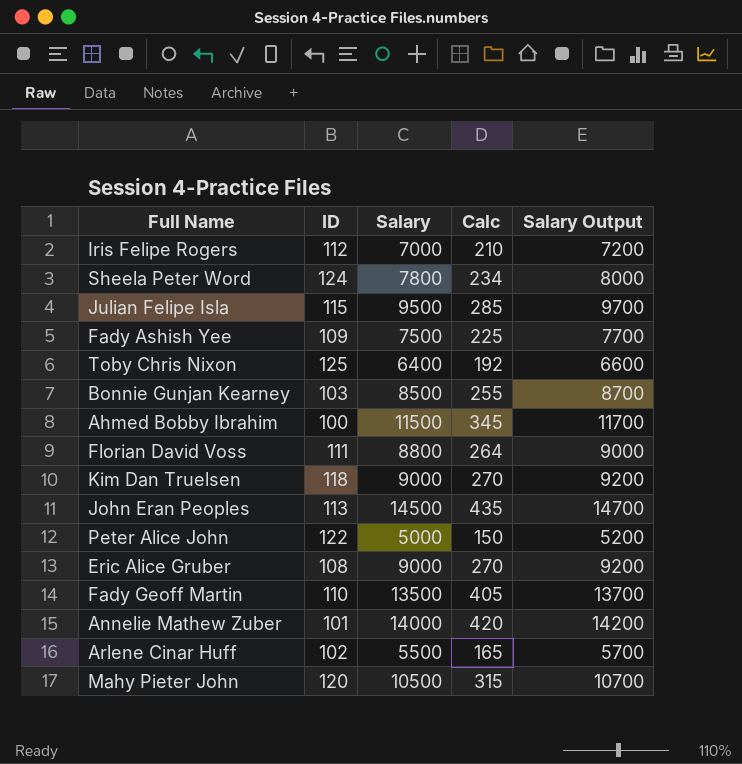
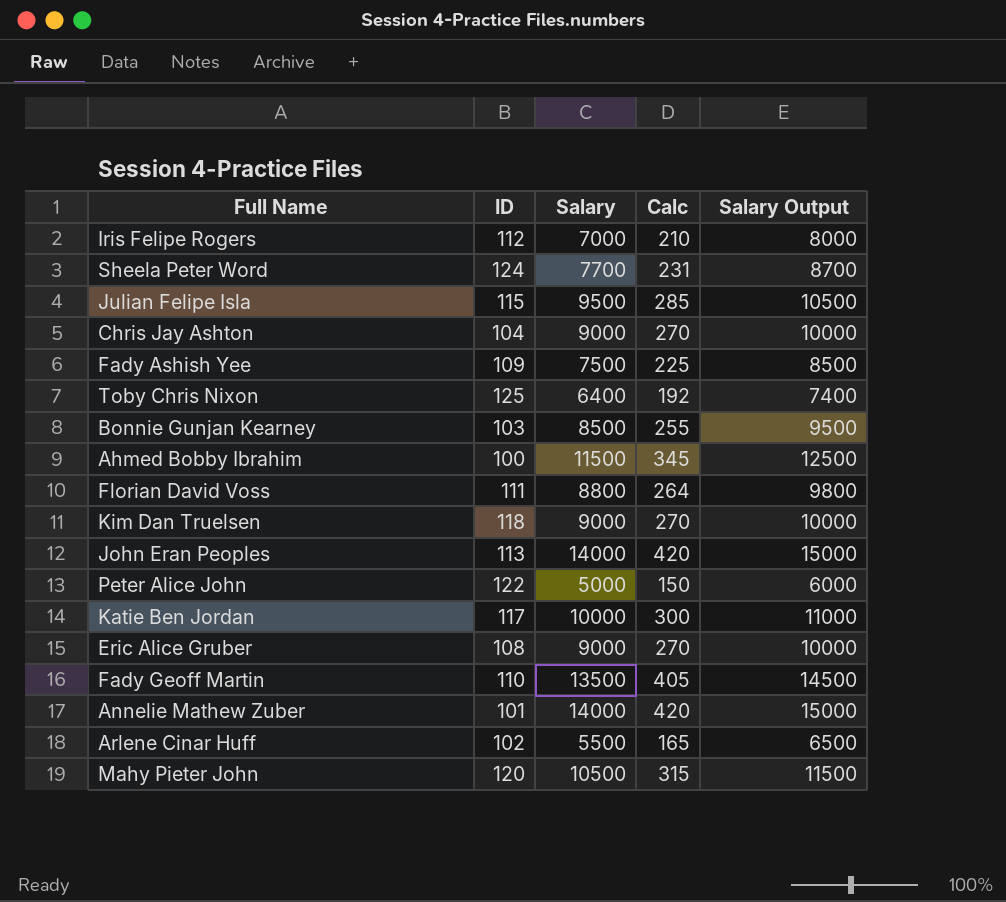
column Salary Output | formula: [Salary] + 200 -> [Salary] + 1000
Sheela Peter Word | Salary: 7800 -> 7700
Sheela Peter Word | Calc: 234 -> 231
row Chris Jay Ashton: none -> 104 | 9000 | 270 | 10000
John Eran Peoples | Salary: 14500 -> 14000
John Eran Peoples | Calc: 435 -> 420
row Katie Ben Jordan: none -> 117 | 10000 | 300 | 11000

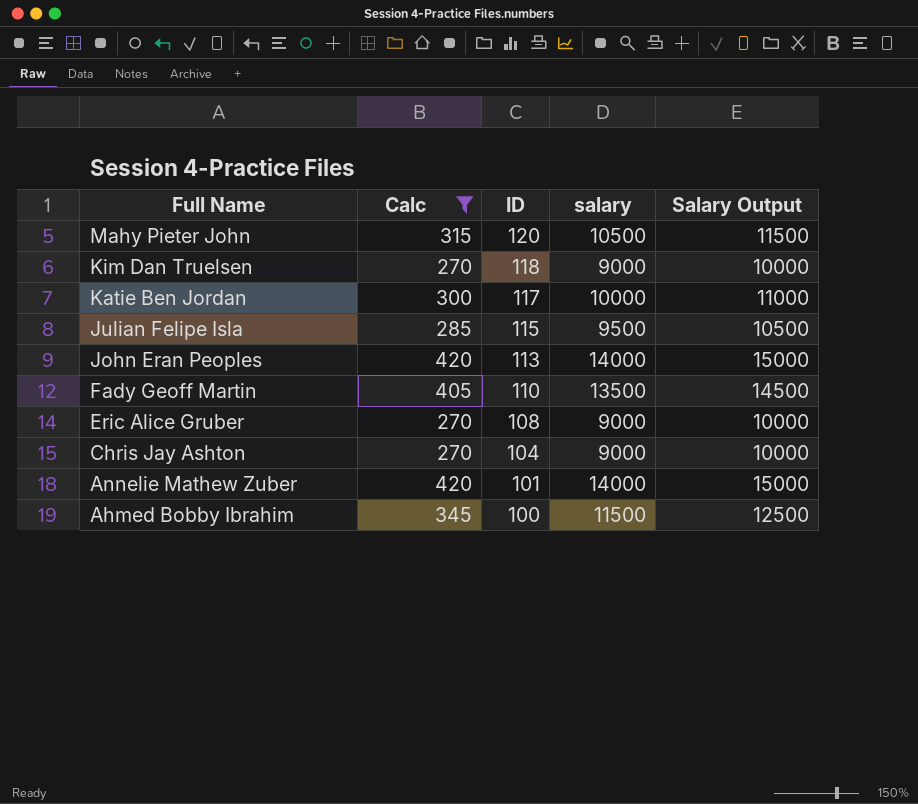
filter: none -> Calc >= 270
row order: none -> Full Name descending
column Calc | position: 4 -> 2
column name: Salary -> salary

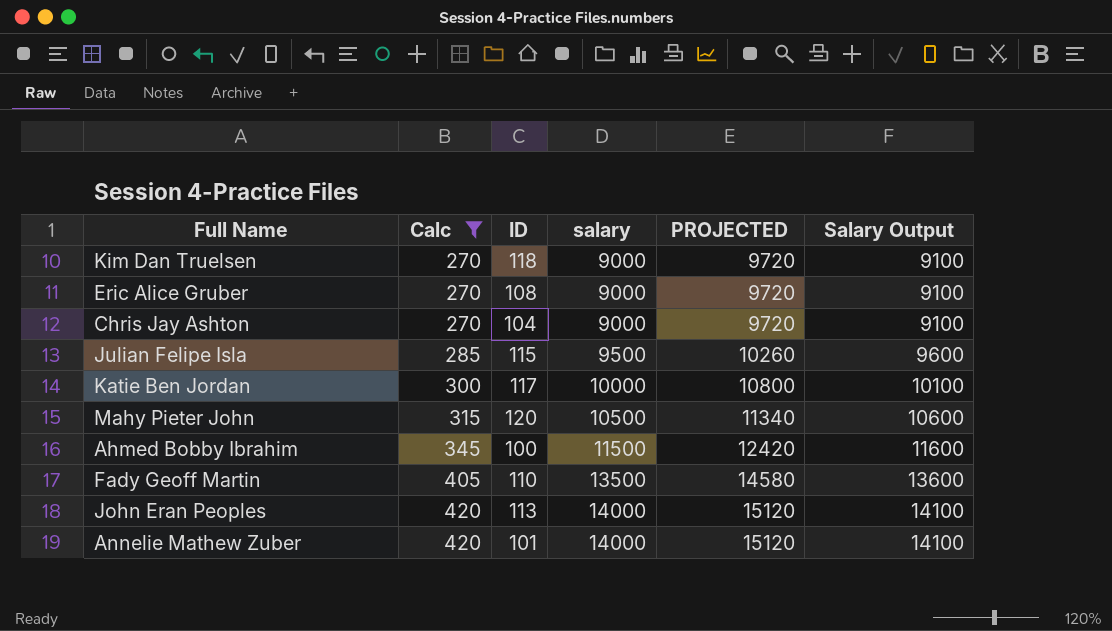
row order: Full Name descending -> Calc ascending
column PROJECTED | formula: none -> [salary] * 1.08
column Salary Output | formula: [salary] + 1000 -> [salary] + 100

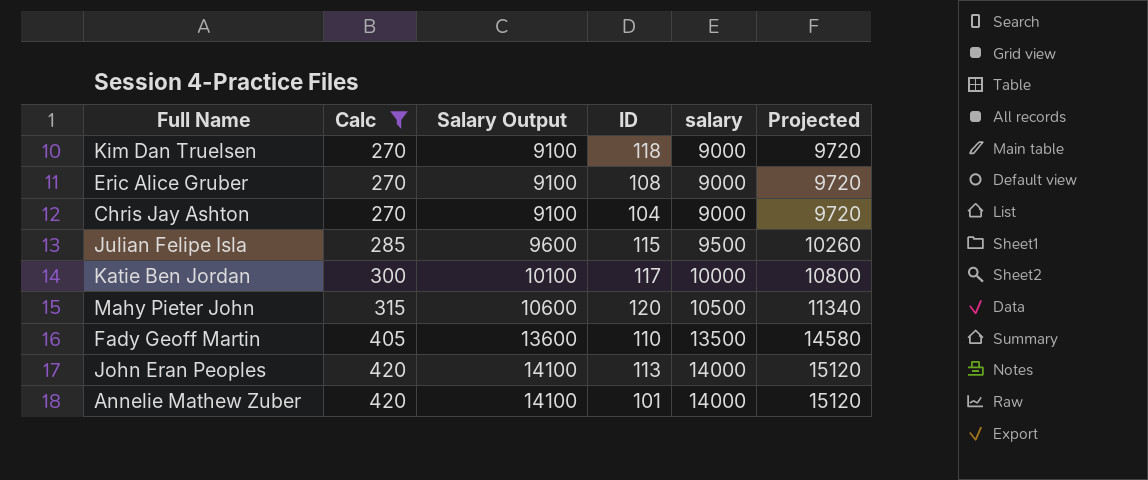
column Salary Output | position: 6 -> 3
column name: PROJECTED -> Projected
row Ahmed Bobby Ibrahim: 345 | 100 | 11500 | 12420 | 11600 -> none

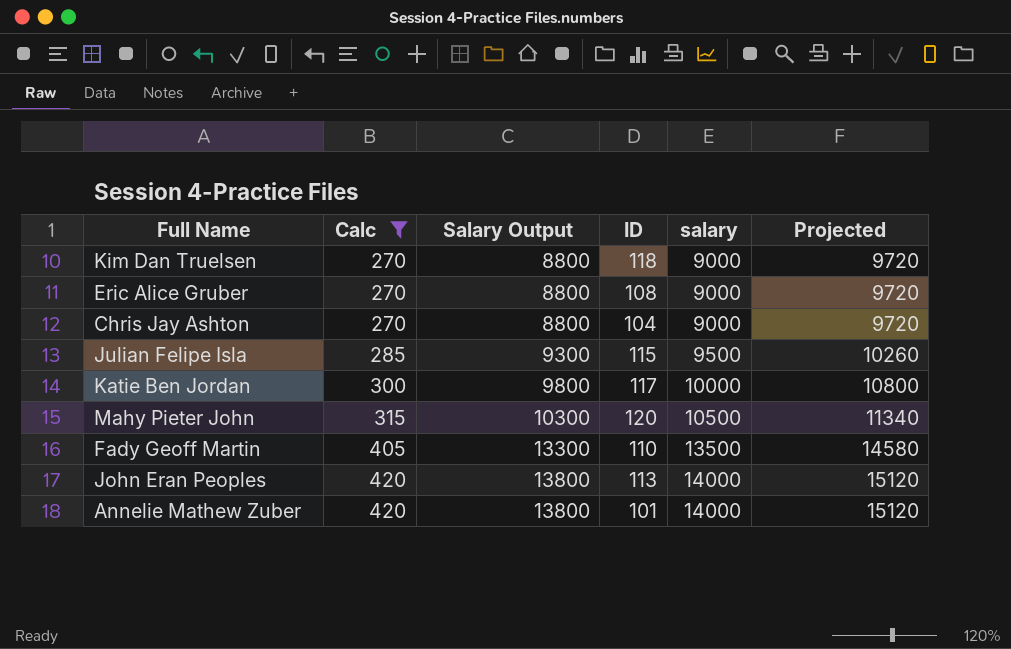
column Salary Output | formula: [salary] + 100 -> [salary] - 200

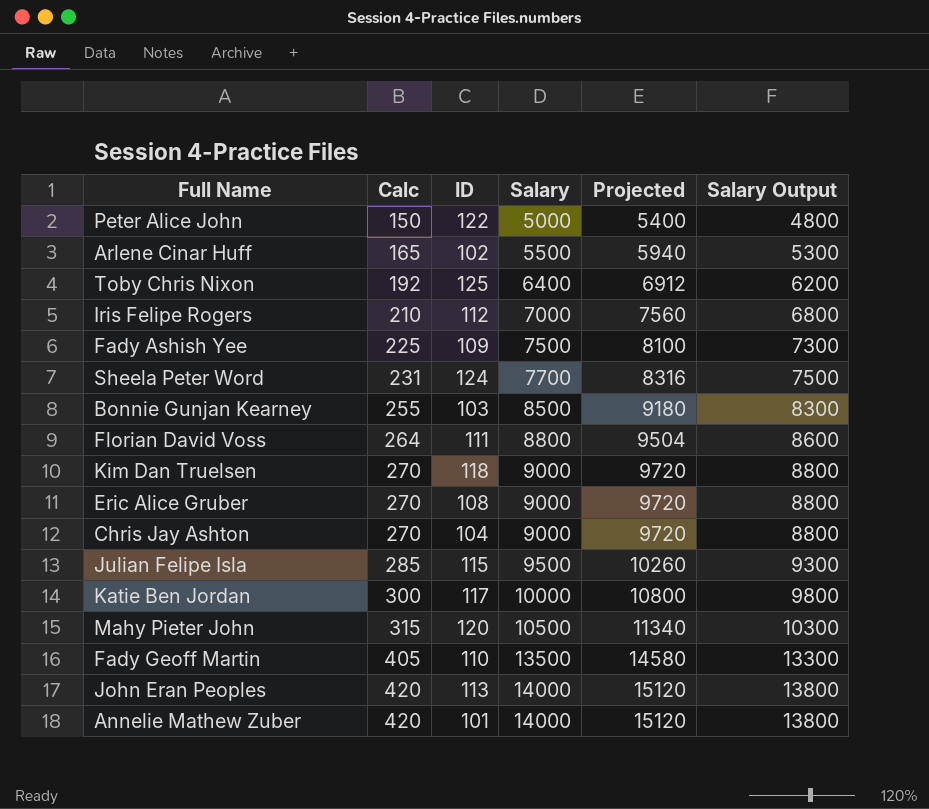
filter: Calc >= 270 -> none
column name: salary -> Salary
column Salary Output | position: 3 -> 6

